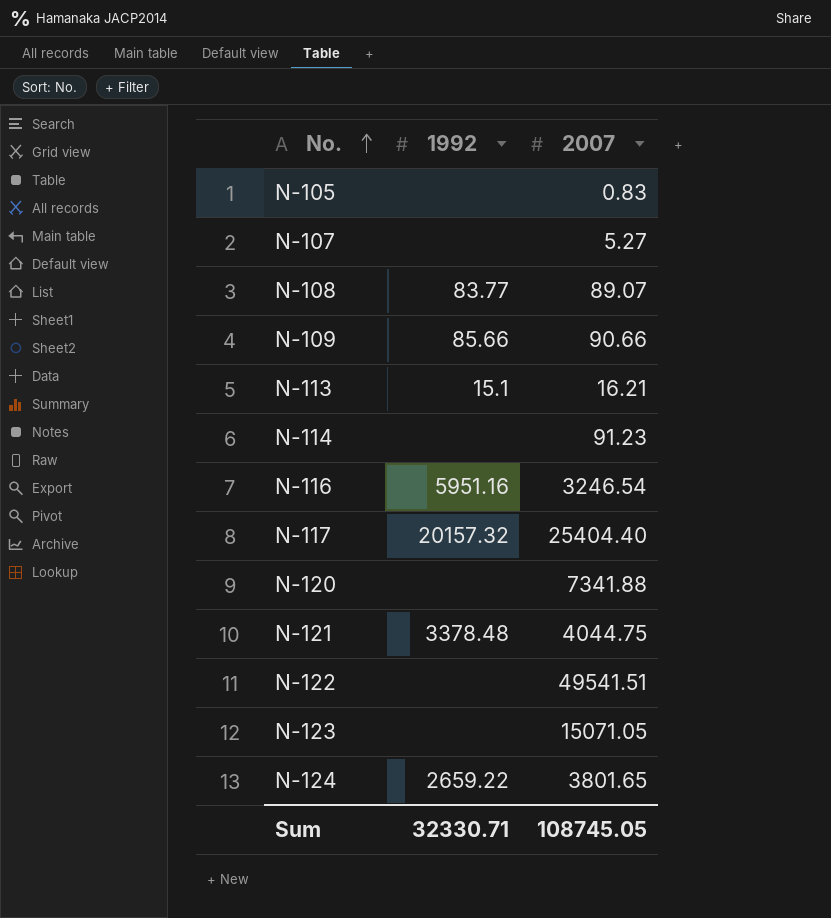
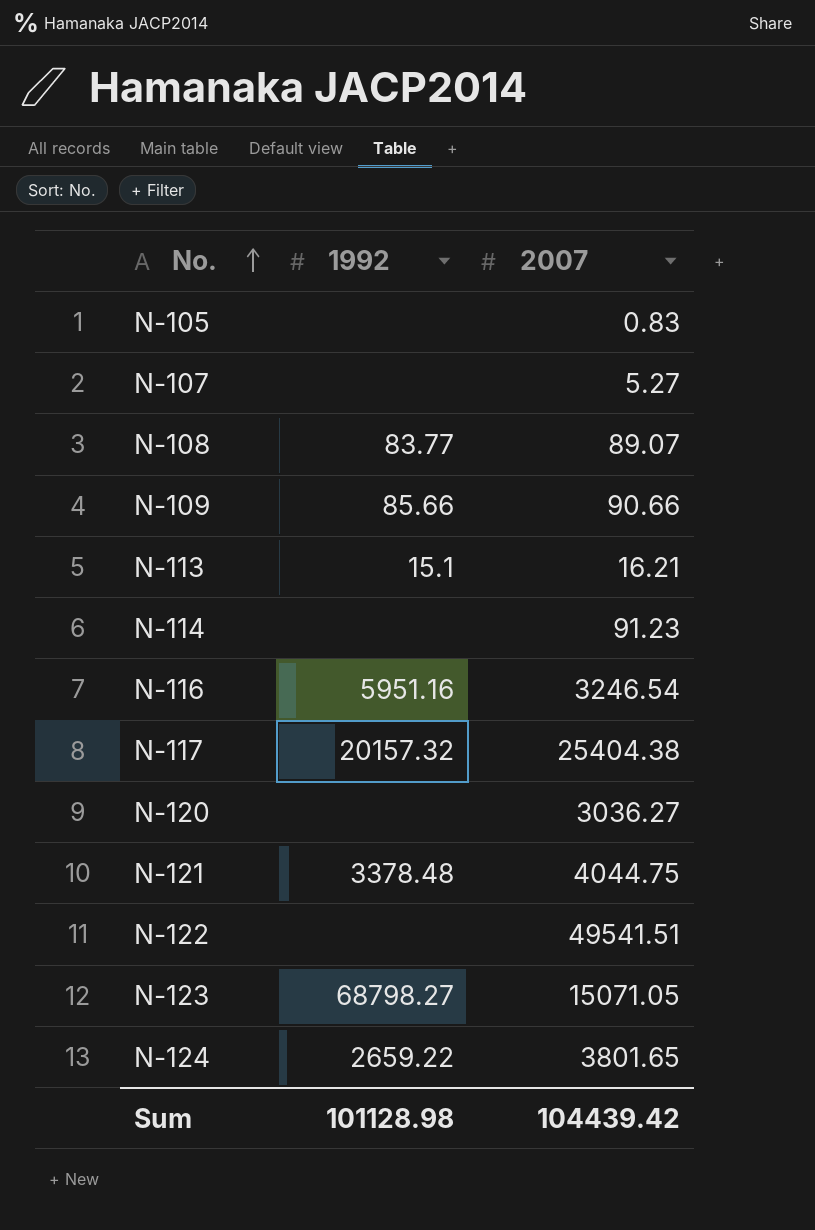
N-117 | 2007: 25404.40 -> 25404.38
N-120 | 2007: 7341.88 -> 3036.27
N-123 | 1992: none -> 68798.27
Sum | 1992: 32330.71 -> 101128.98
Sum | 2007: 108745.05 -> 104439.42

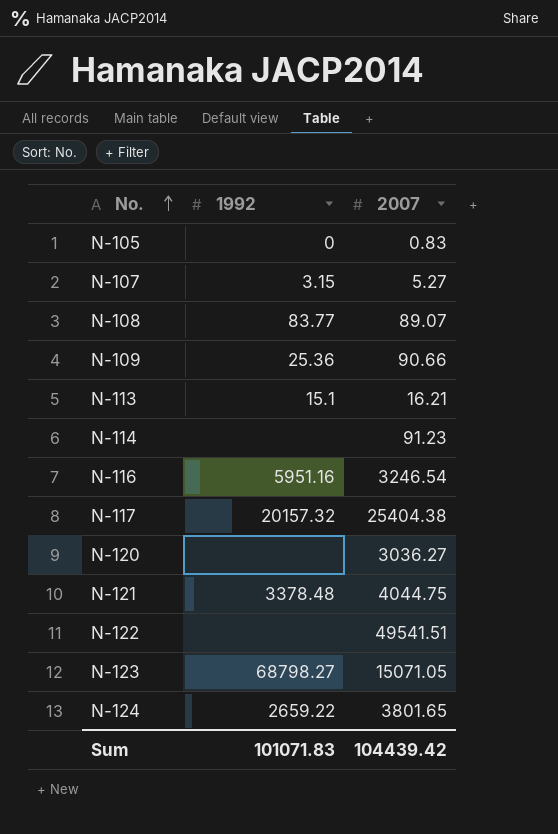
N-105 | 1992: none -> 0
N-107 | 1992: none -> 3.15
N-109 | 1992: 85.66 -> 25.36
Sum | 1992: 101128.98 -> 101071.83

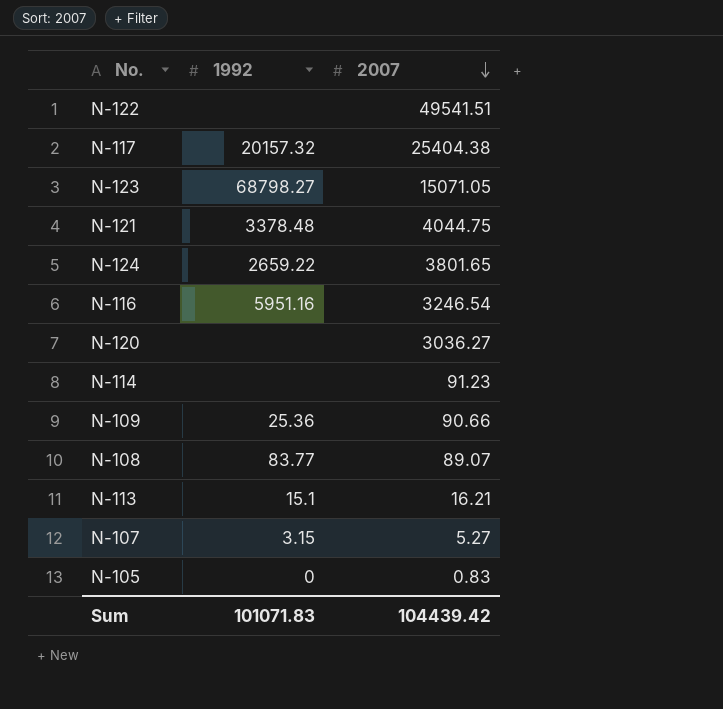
row order: No. ascending -> 2007 descending

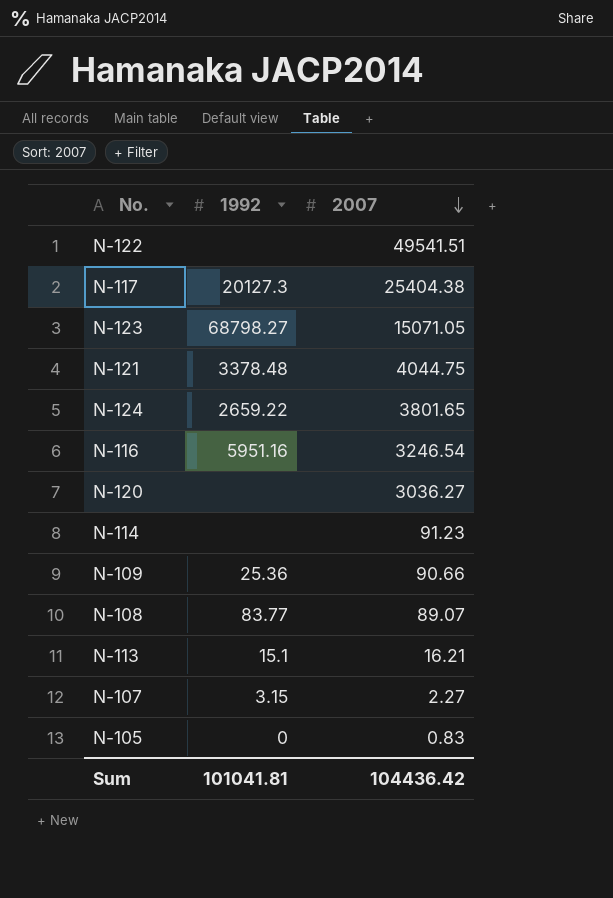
N-117 | 1992: 20157.32 -> 20127.3
N-107 | 2007: 5.27 -> 2.27
Sum | 1992: 101071.83 -> 101041.81
Sum | 2007: 104439.42 -> 104436.42

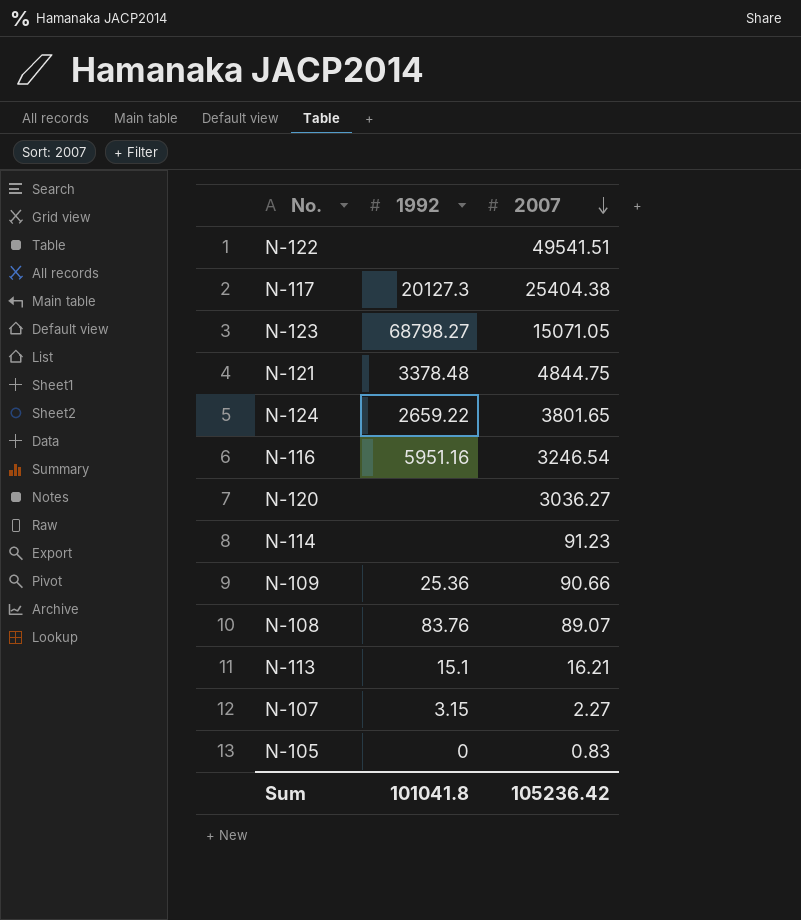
N-121 | 2007: 4044.75 -> 4844.75
N-108 | 1992: 83.77 -> 83.76
Sum | 1992: 101041.81 -> 101041.8
Sum | 2007: 104436.42 -> 105236.42

